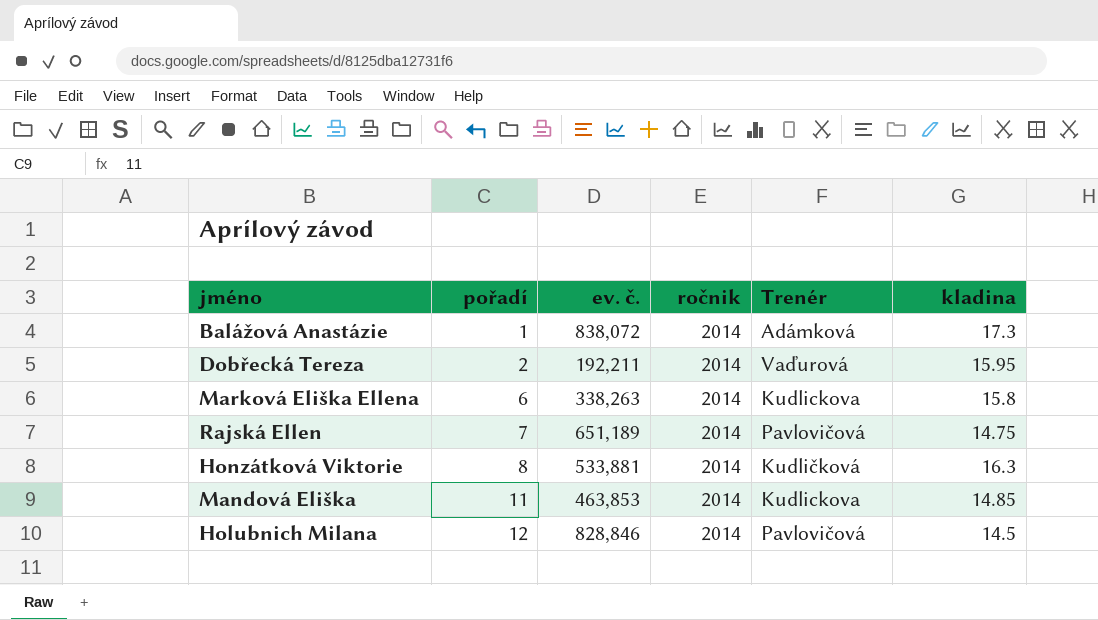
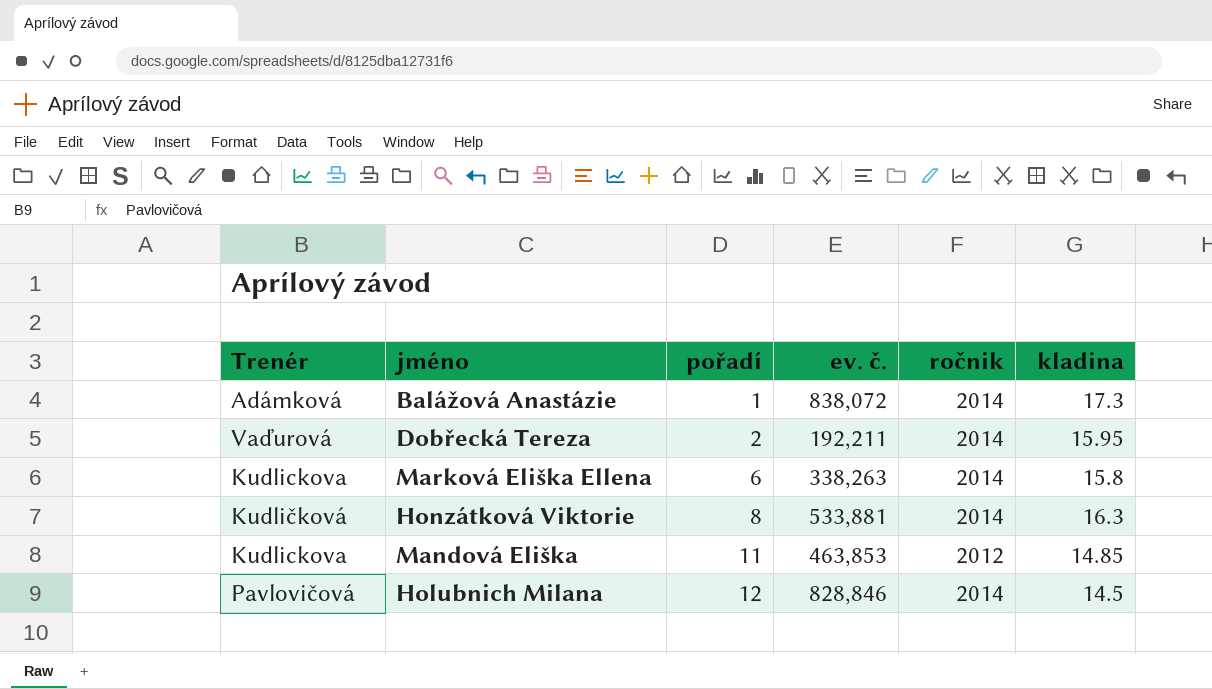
column Trenér | position: 5 -> 1
row Rajská Ellen: 7 | 651,189 | 2014 | Pavlovičová | 14.75 -> none
Mandová Eliška | ročnik: 2014 -> 2012

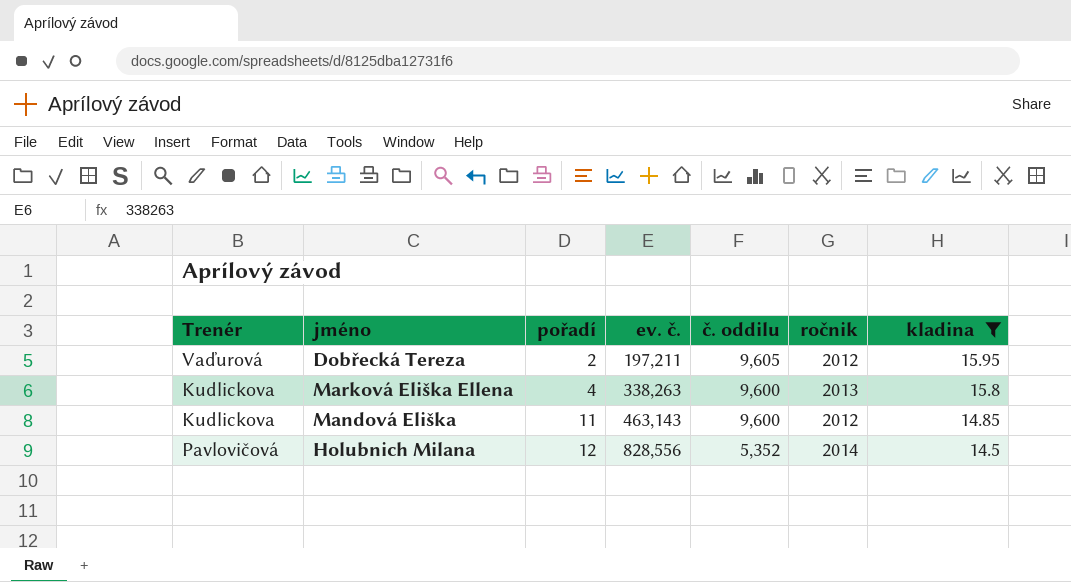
filter: none -> kladina <= 15.95
column č. oddilu | position: none -> 5
Dobřecká Tereza | ev. č.: 192,211 -> 197,211
Dobřecká Tereza | ročnik: 2014 -> 2012
Marková Eliška Ellena | pořadí: 6 -> 4
Marková Eliška Ellena | ročnik: 2014 -> 2013
Mandová Eliška | ev. č.: 463,853 -> 463,143
Holubnich Milana | ev. č.: 828,846 -> 828,556

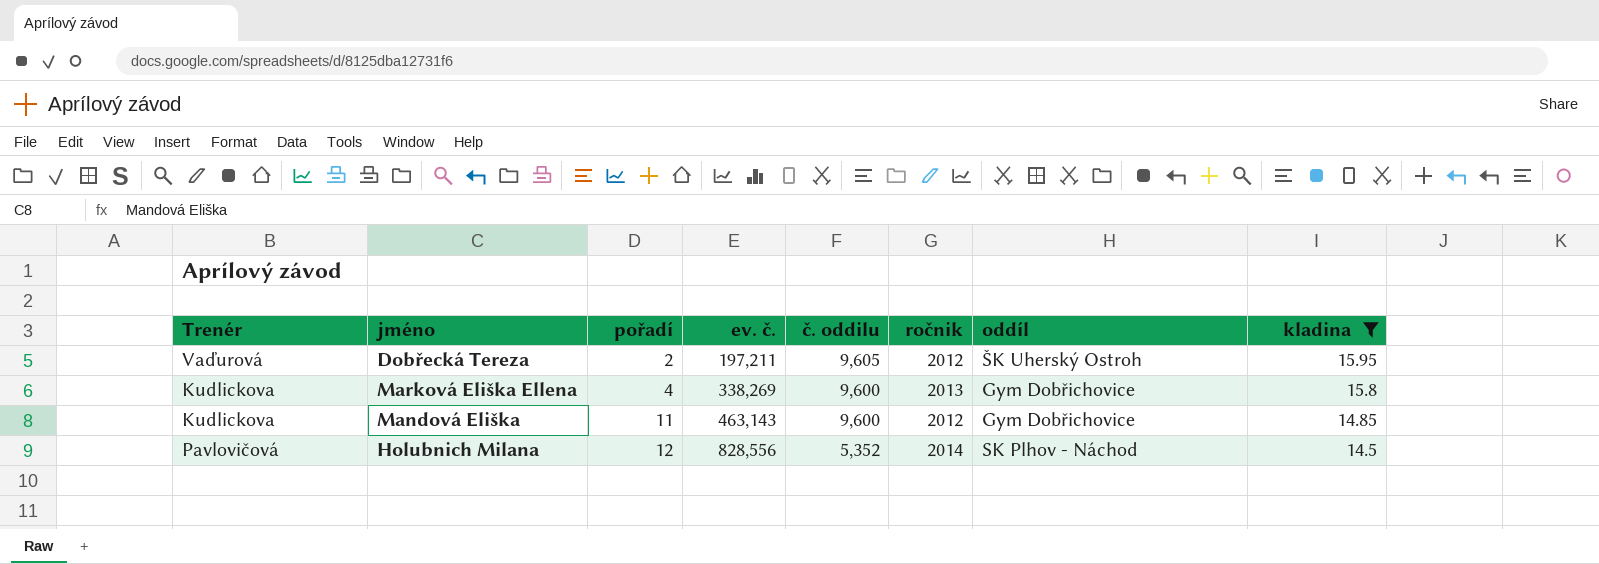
column oddíl | position: none -> 7
Marková Eliška Ellena | ev. č.: 338,263 -> 338,269

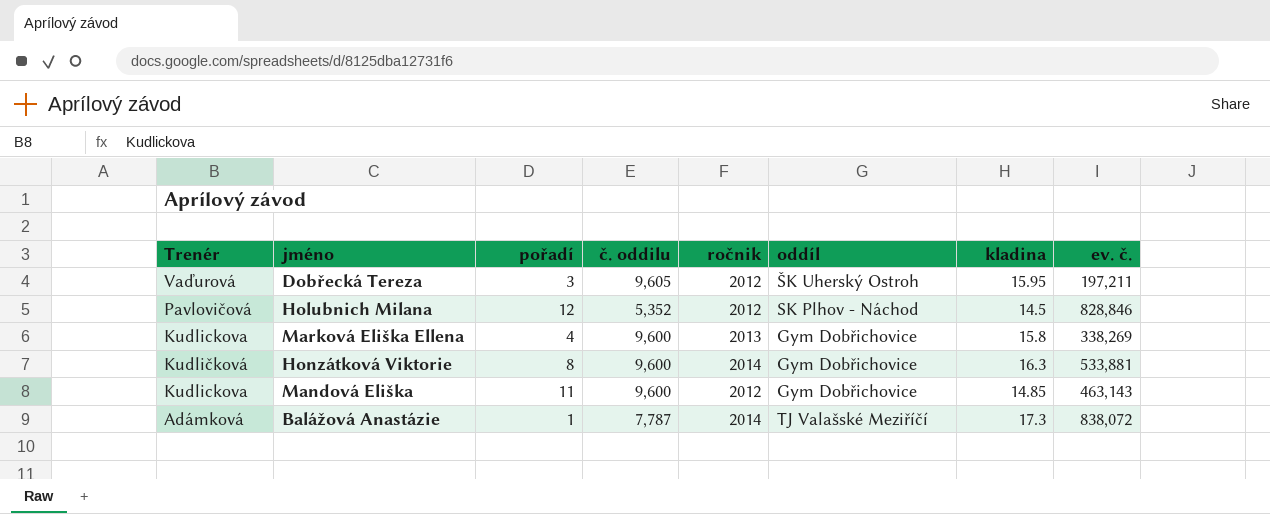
filter: kladina <= 15.95 -> none
row order: pořadí ascending -> Trenér descending
column ev. č. | position: 4 -> 8
Dobřecká Tereza | pořadí: 2 -> 3
Holubnich Milana | ročnik: 2014 -> 2012
Holubnich Milana | ev. č.: 828,556 -> 828,846

